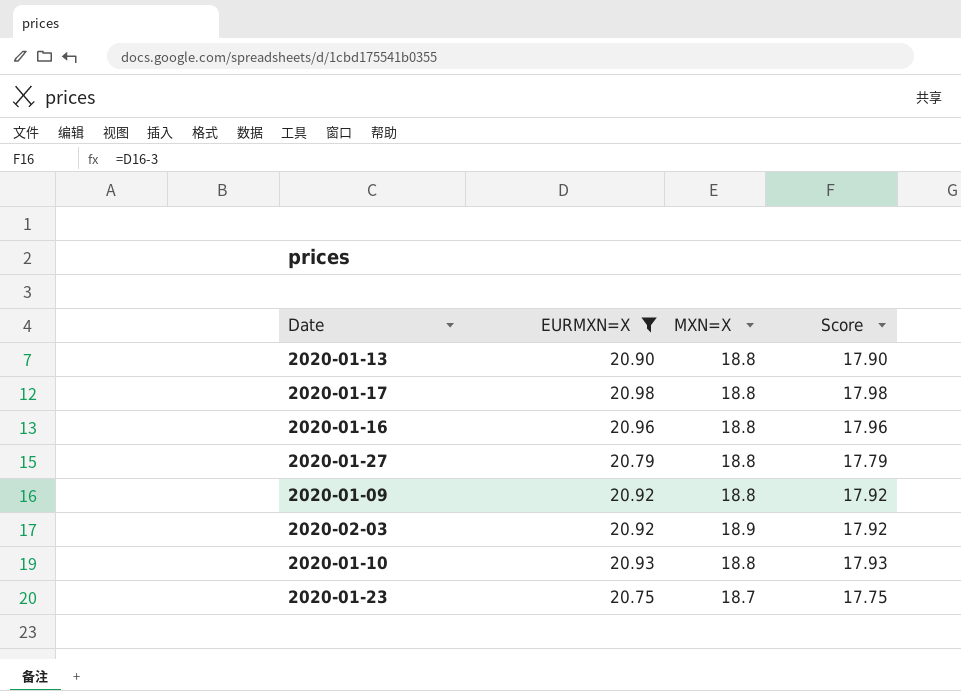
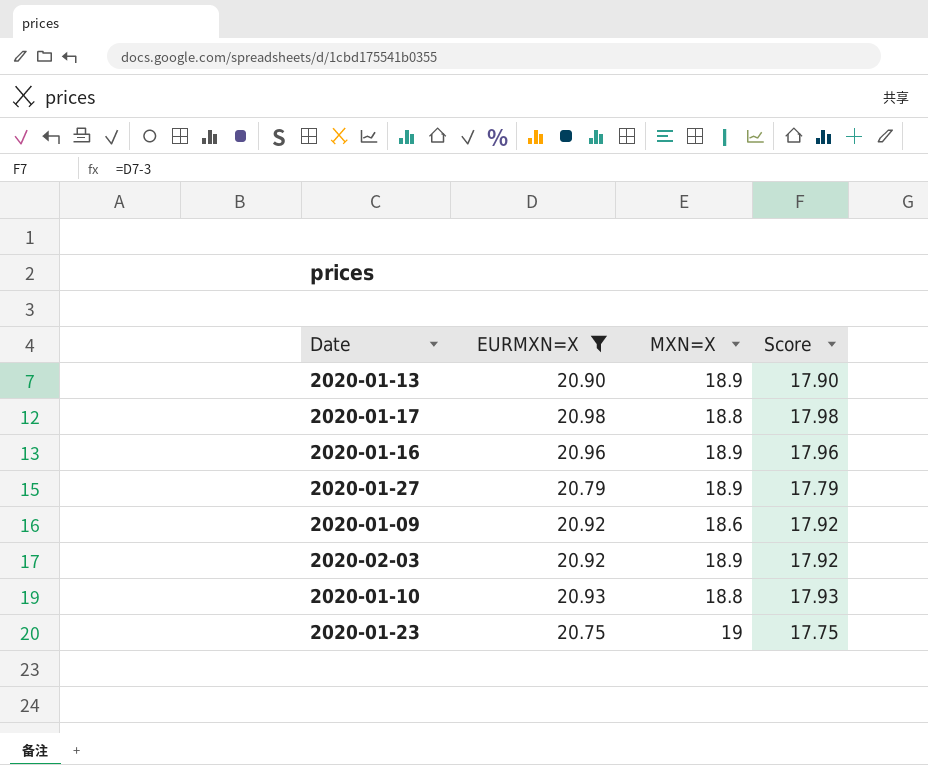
2020-01-13 | MXN=X: 18.8 -> 18.9
2020-01-16 | MXN=X: 18.8 -> 18.9
2020-01-27 | MXN=X: 18.8 -> 18.9
2020-01-09 | MXN=X: 18.8 -> 18.6
2020-01-23 | MXN=X: 18.7 -> 19

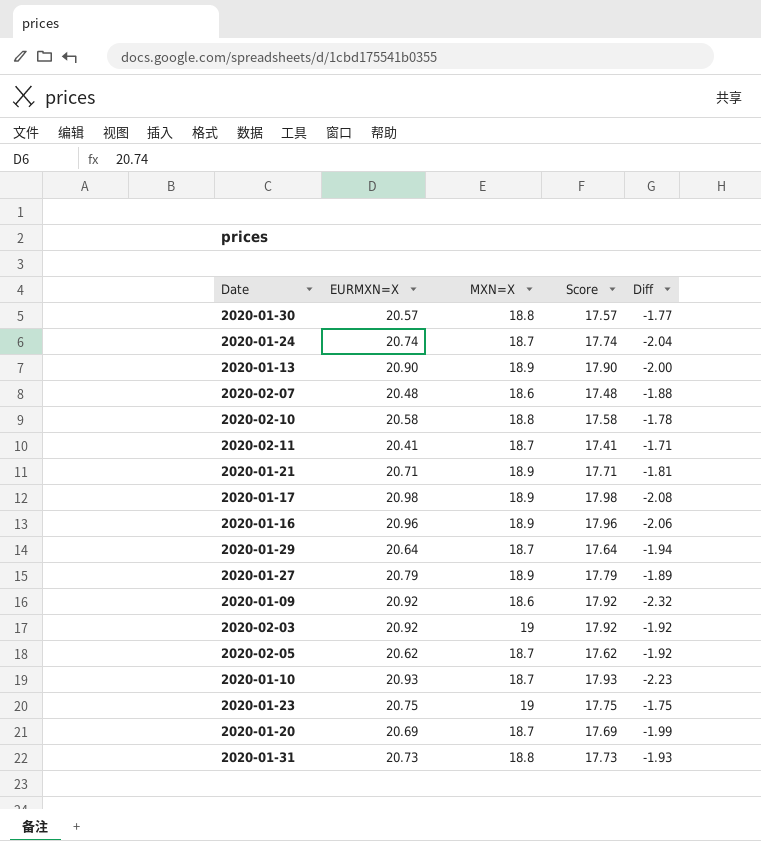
filter: EURMXN=X >= 20.75 -> none
column Diff | formula: none -> [MXN=X] - [EURMXN=X]
2020-01-17 | MXN=X: 18.8 -> 18.9
2020-02-03 | MXN=X: 18.9 -> 19
2020-01-10 | MXN=X: 18.8 -> 18.7

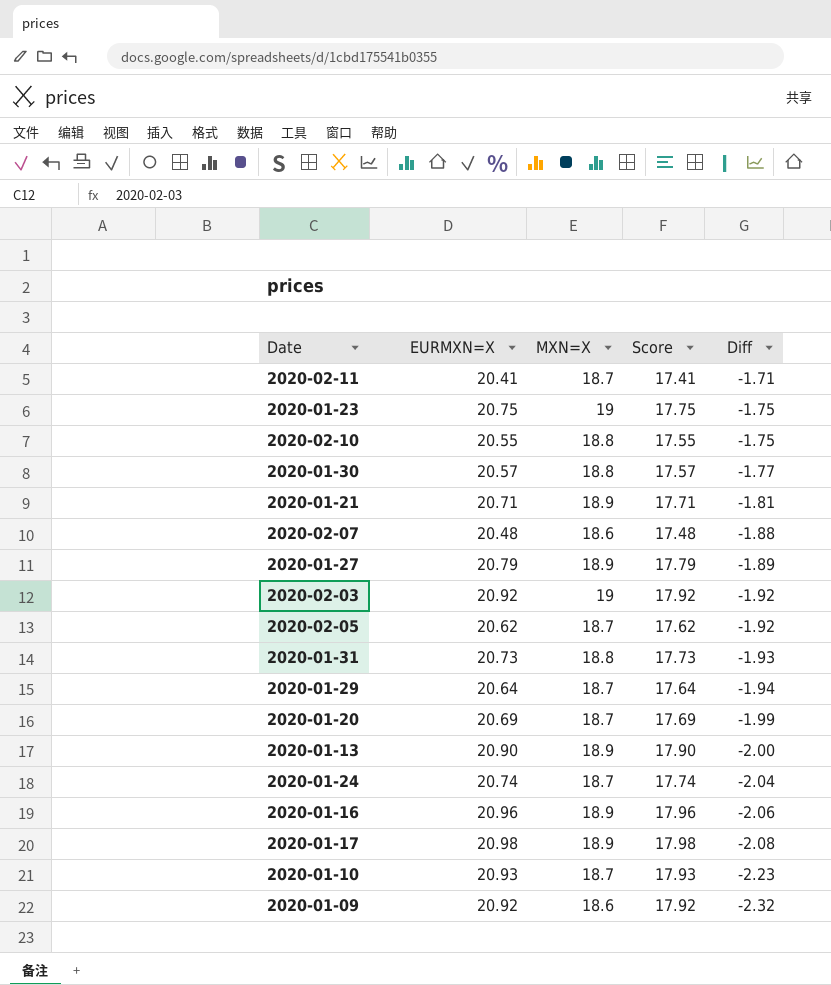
row order: none -> Diff descending
2020-02-10 | EURMXN=X: 20.58 -> 20.55
2020-02-10 | Score: 17.58 -> 17.55
2020-02-10 | Diff: -1.78 -> -1.75

